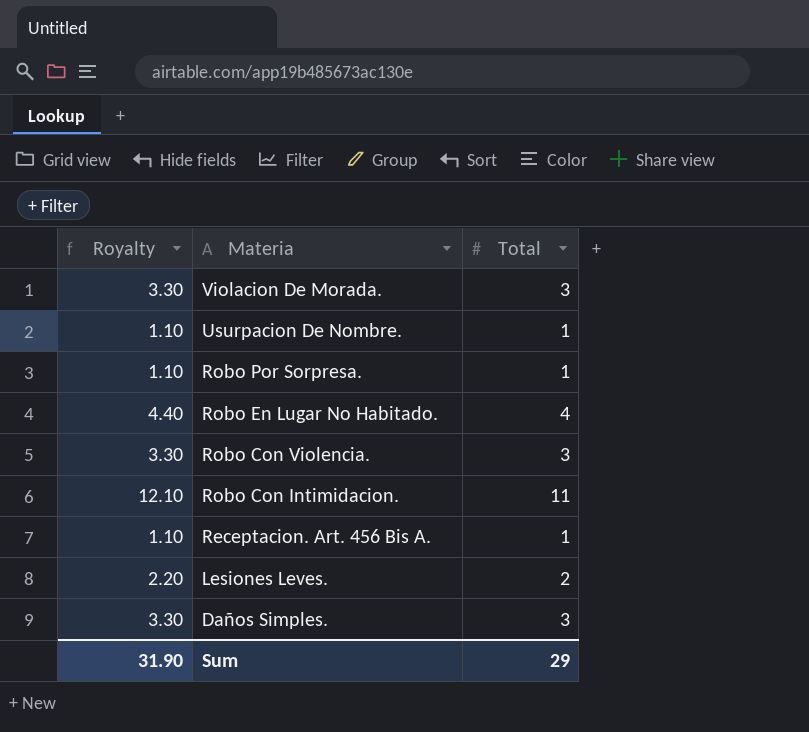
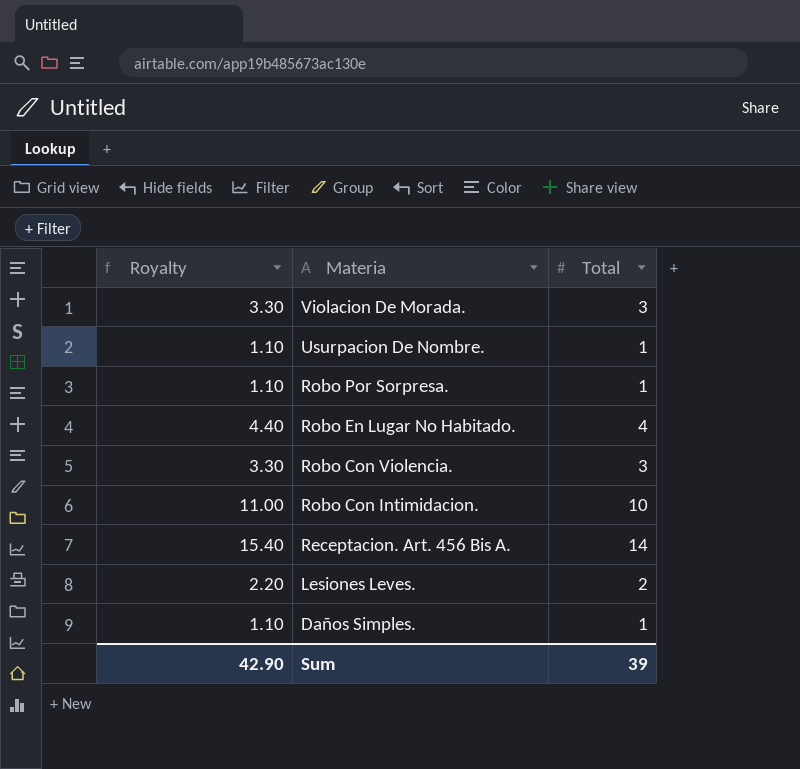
Robo Con Intimidacion. | Royalty: 12.10 -> 11.00
Robo Con Intimidacion. | Total: 11 -> 10
Receptacion. Art. 456 Bis A. | Royalty: 1.10 -> 15.40
Receptacion. Art. 456 Bis A. | Total: 1 -> 14
Daños Simples. | Royalty: 3.30 -> 1.10
Daños Simples. | Total: 3 -> 1
Sum | Royalty: 31.90 -> 42.90
Sum | Total: 29 -> 39

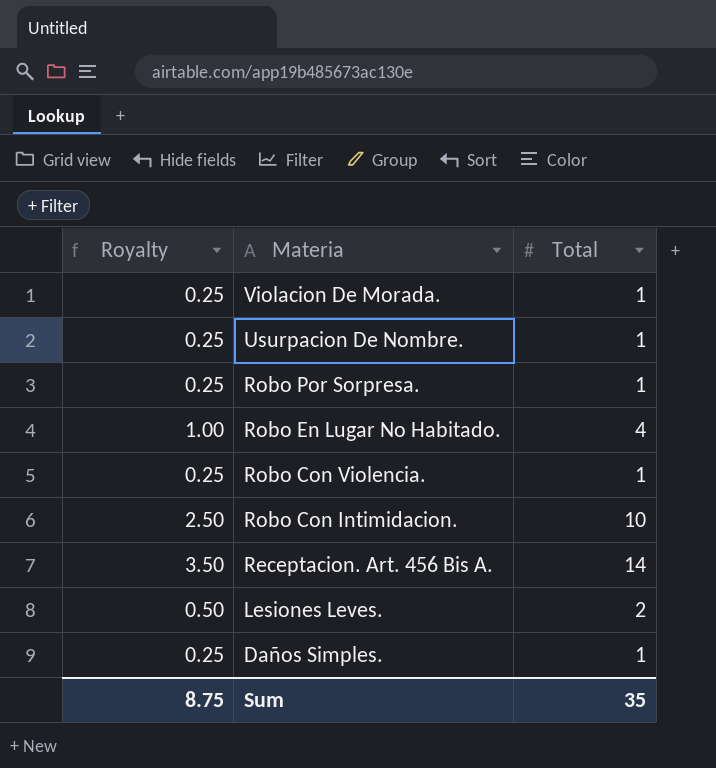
column Royalty | formula: [Total] * 1.1 -> [Total] * 0.25
Violacion De Morada. | Total: 3 -> 1
Robo Con Violencia. | Total: 3 -> 1
Sum | Royalty: 42.90 -> 8.75
Sum | Total: 39 -> 35

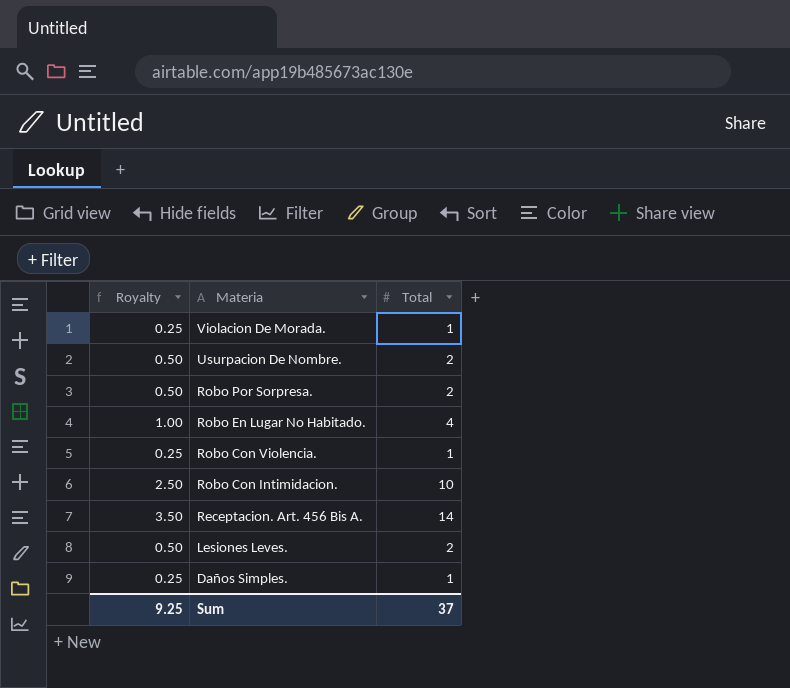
Usurpacion De Nombre. | Royalty: 0.25 -> 0.50
Usurpacion De Nombre. | Total: 1 -> 2
Robo Por Sorpresa. | Royalty: 0.25 -> 0.50
Robo Por Sorpresa. | Total: 1 -> 2
Sum | Royalty: 8.75 -> 9.25
Sum | Total: 35 -> 37

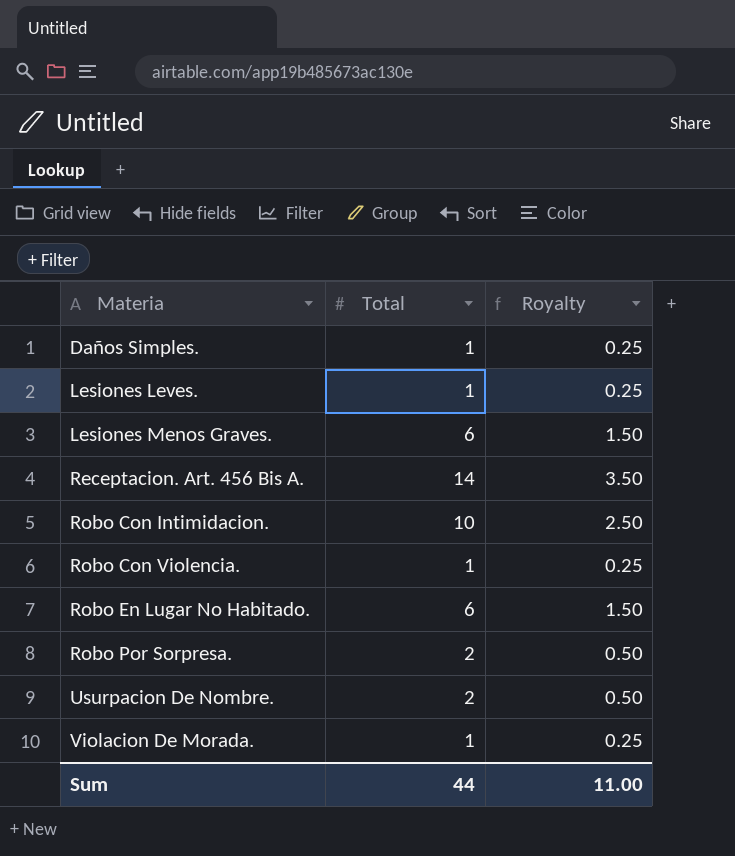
row order: Materia descending -> Materia ascending
column Royalty | position: 1 -> 3
Lesiones Leves. | Total: 2 -> 1
Lesiones Leves. | Royalty: 0.50 -> 0.25
row Lesiones Menos Graves.: none -> 6 | 1.50
Robo En Lugar No Habitado. | Total: 4 -> 6
Robo En Lugar No Habitado. | Royalty: 1.00 -> 1.50
Sum | Total: 37 -> 44
Sum | Royalty: 9.25 -> 11.00

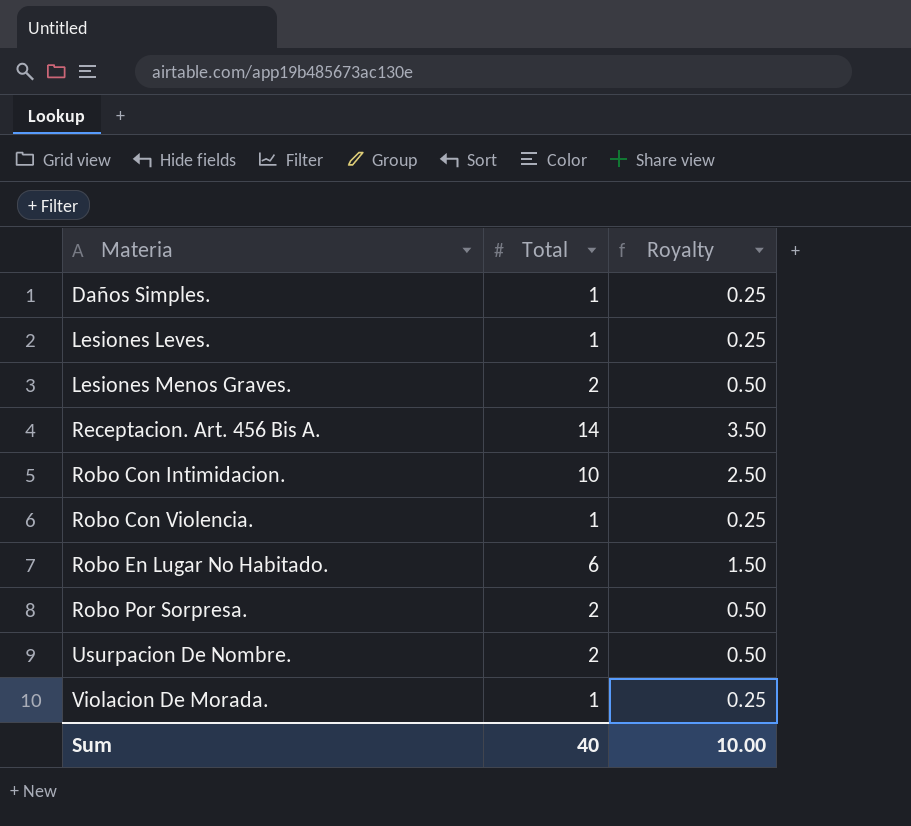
Lesiones Menos Graves. | Total: 6 -> 2
Lesiones Menos Graves. | Royalty: 1.50 -> 0.50
Sum | Total: 44 -> 40
Sum | Royalty: 11.00 -> 10.00

